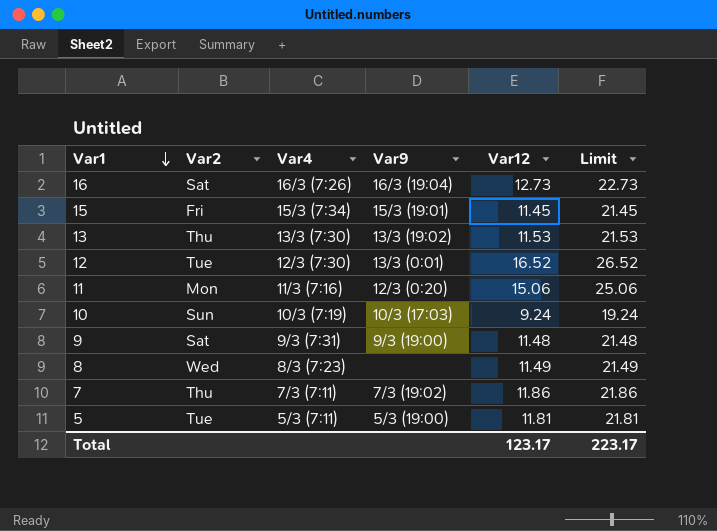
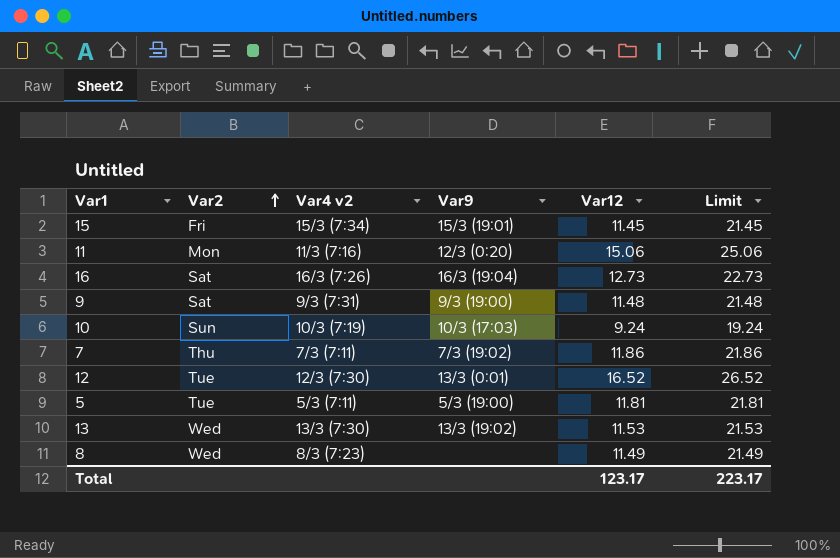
row order: Var1 descending -> Var2 ascending
column name: Var4 -> Var4 v2
13 | Var2: Thu -> Wed

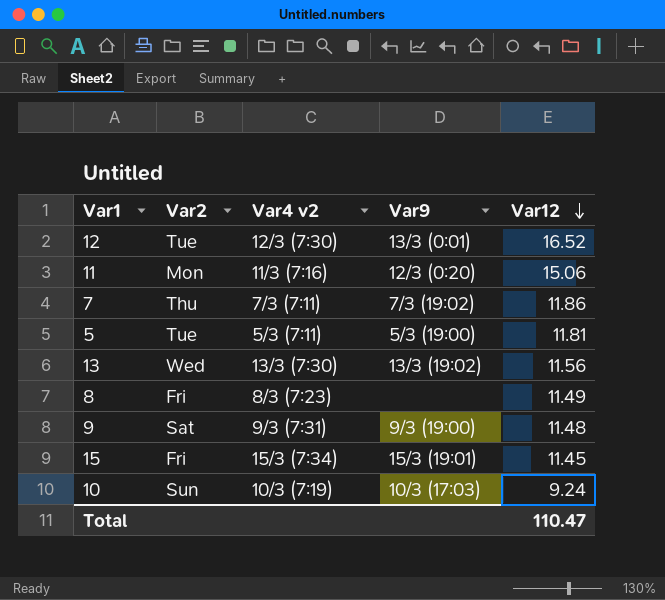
row order: Var2 ascending -> Var12 descending
column Limit | formula: [Var12] + 10 -> none
row 16: Sat | 16/3 (7:26) | 16/3 (19:04) | 12.73 | 22.73 -> none
13 | Var12: 11.53 -> 11.56
8 | Var2: Wed -> Fri
Total | Var12: 123.17 -> 110.47

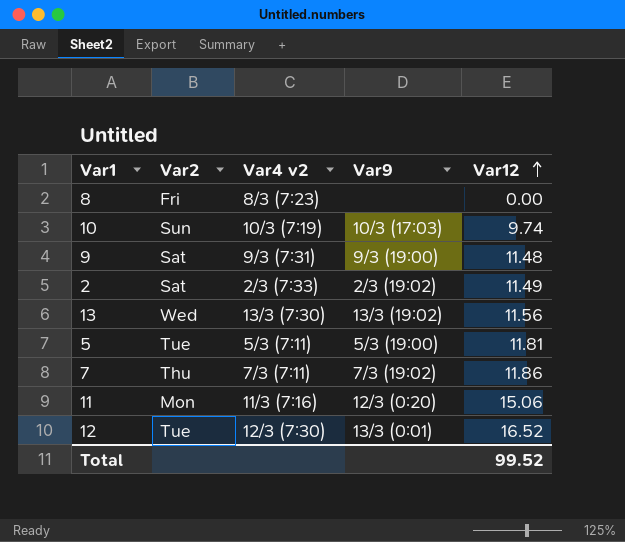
row order: Var12 descending -> Var12 ascending
row 15: Fri | 15/3 (7:34) | 15/3 (19:01) | 11.45 -> none
8 | Var12: 11.49 -> 0.00
10 | Var12: 9.24 -> 9.74
row 2: none -> Sat | 2/3 (7:33) | 2/3 (19:02) | 11.49
Total | Var12: 110.47 -> 99.52

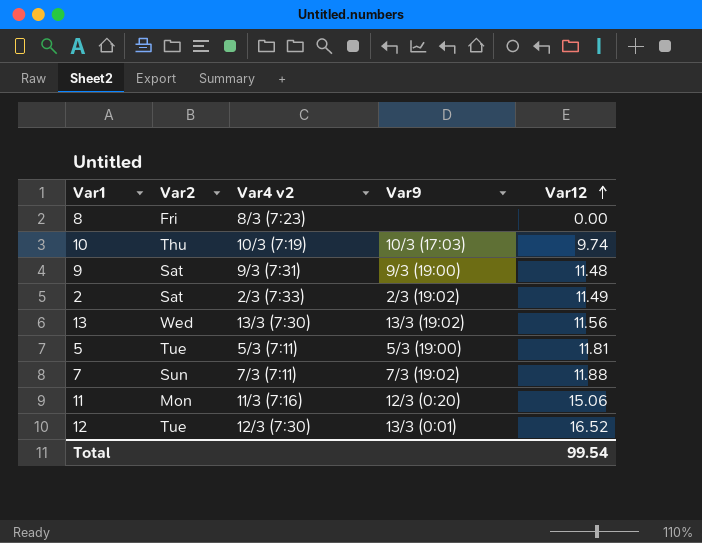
10 | Var2: Sun -> Thu
7 | Var2: Thu -> Sun
7 | Var12: 11.86 -> 11.88
Total | Var12: 99.52 -> 99.54

